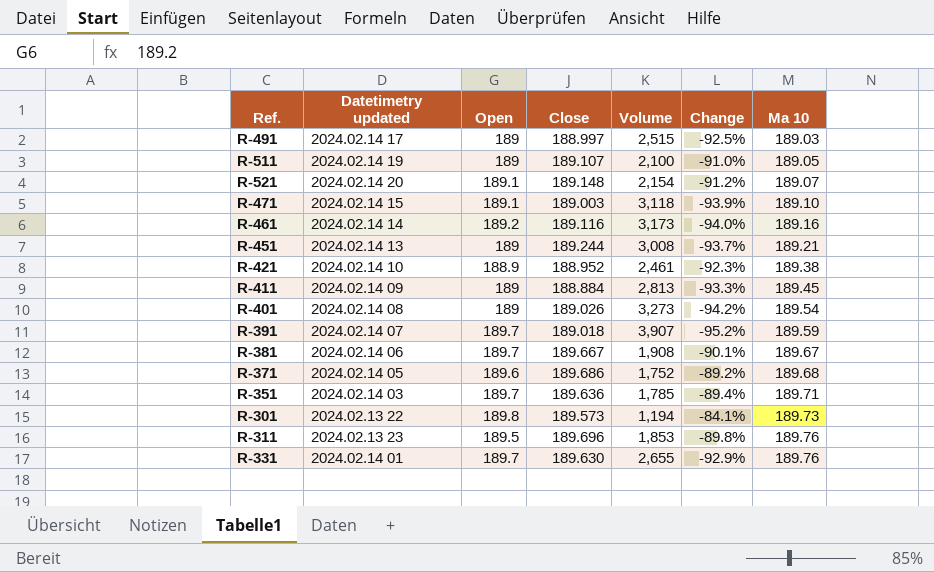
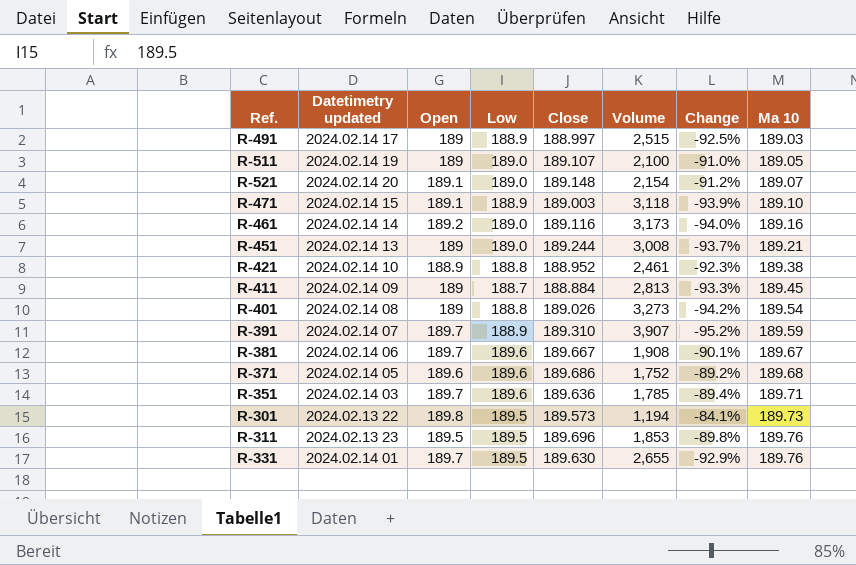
column Low | position: none -> 4
R-391 | Close: 189.018 -> 189.310

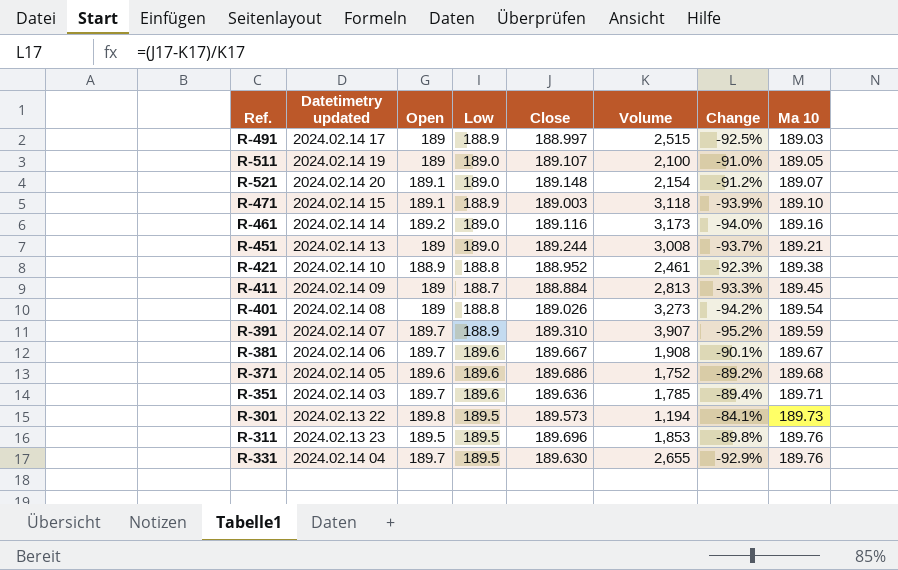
R-331 | Datetimetry updated: 2024.02.14 01 -> 2024.02.14 04

